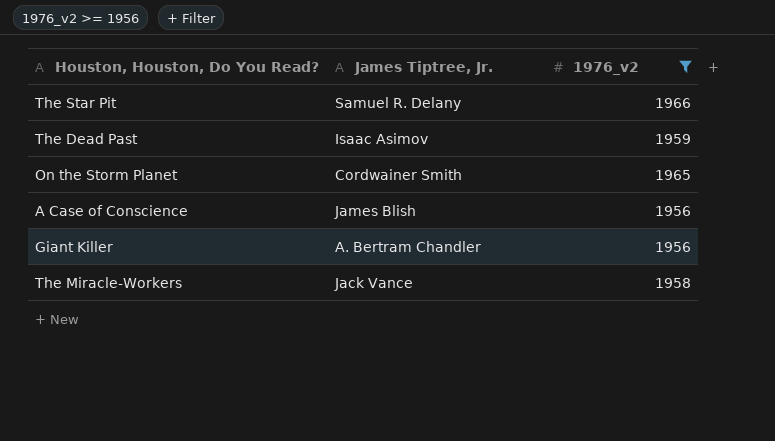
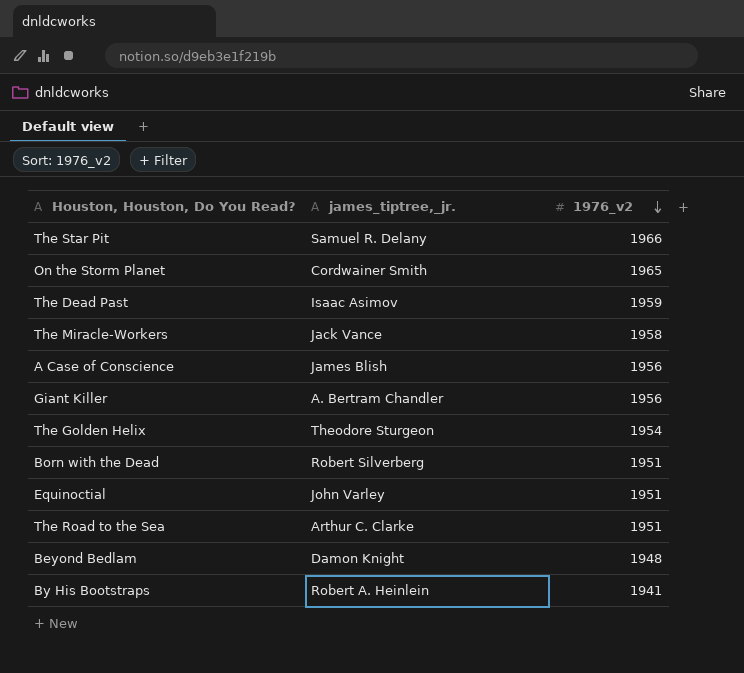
filter: 1976_v2 >= 1956 -> none
row order: none -> 1976_v2 descending
column name: James Tiptree, Jr. -> james_tiptree,_jr.

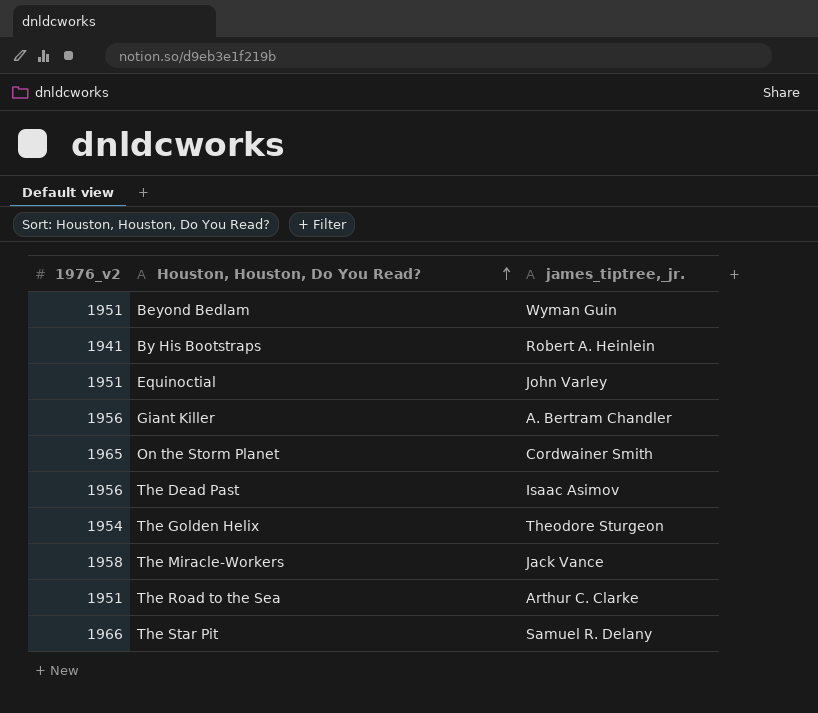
row order: 1976_v2 descending -> Houston, Houston, Do You Read? ascending
column 1976_v2 | position: 3 -> 1
row A Case of Conscience: James Blish | 1956 -> none
row Born with the Dead: Robert Silverberg | 1951 -> none
Beyond Bedlam | 1976_v2: 1948 -> 1951
Beyond Bedlam | james_tiptree,_jr.: Damon Knight -> Wyman Guin
The Dead Past | 1976_v2: 1959 -> 1956

